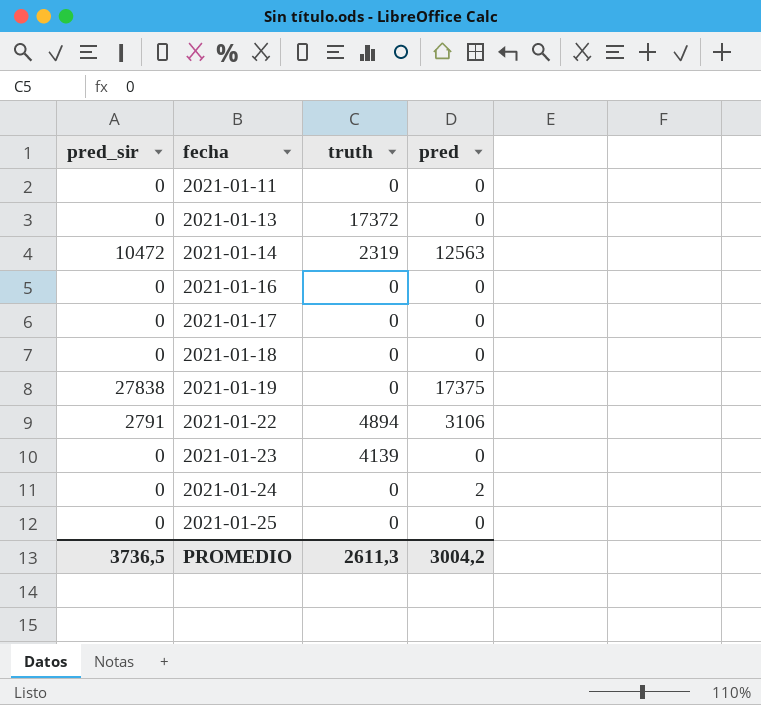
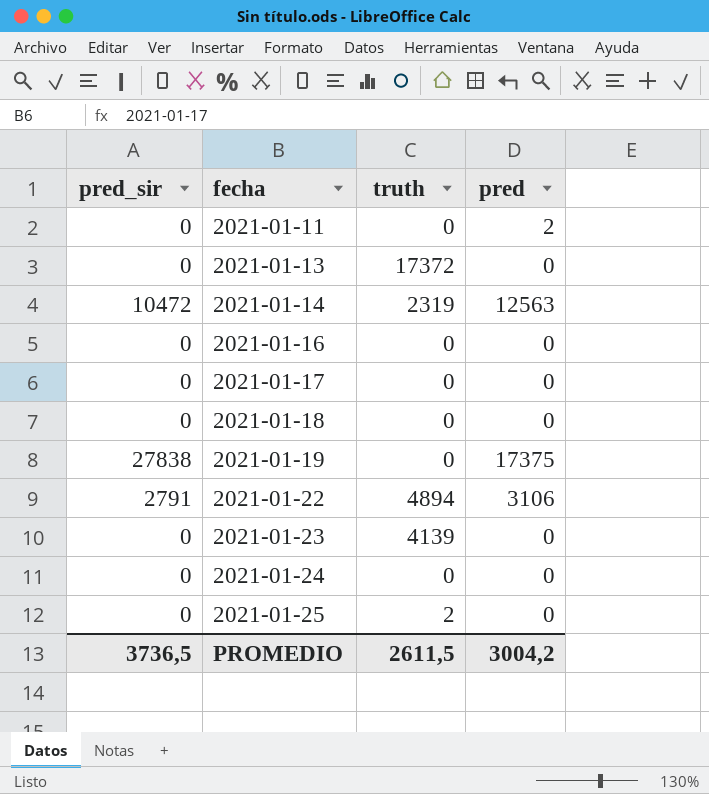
2021-01-11 | pred: 0 -> 2
2021-01-24 | pred: 2 -> 0
2021-01-25 | truth: 0 -> 2
PROMEDIO | truth: 2611,3 -> 2611,5

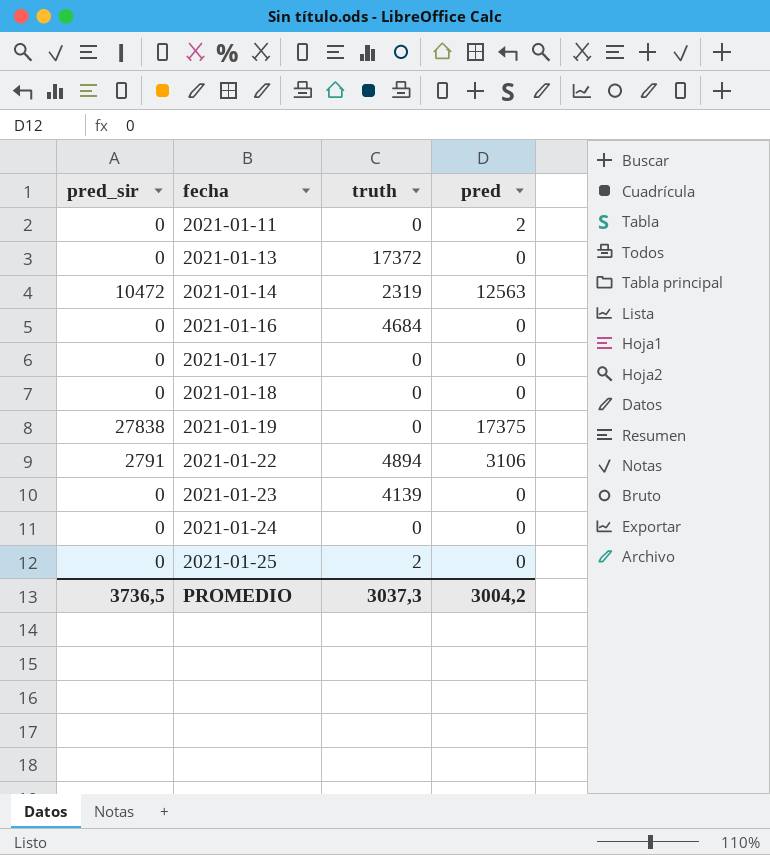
2021-01-16 | truth: 0 -> 4684
PROMEDIO | truth: 2611,5 -> 3037,3

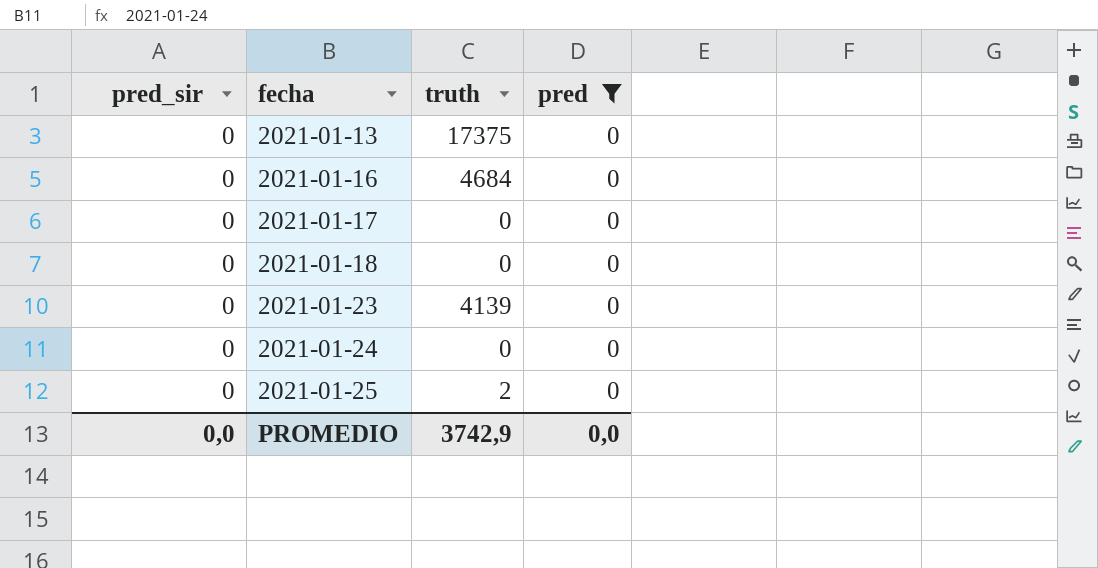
filter: none -> pred = 0
2021-01-13 | truth: 17372 -> 17375
PROMEDIO | pred_sir: 3736,5 -> 0,0
PROMEDIO | truth: 3037,3 -> 3742,9
PROMEDIO | pred: 3004,2 -> 0,0

